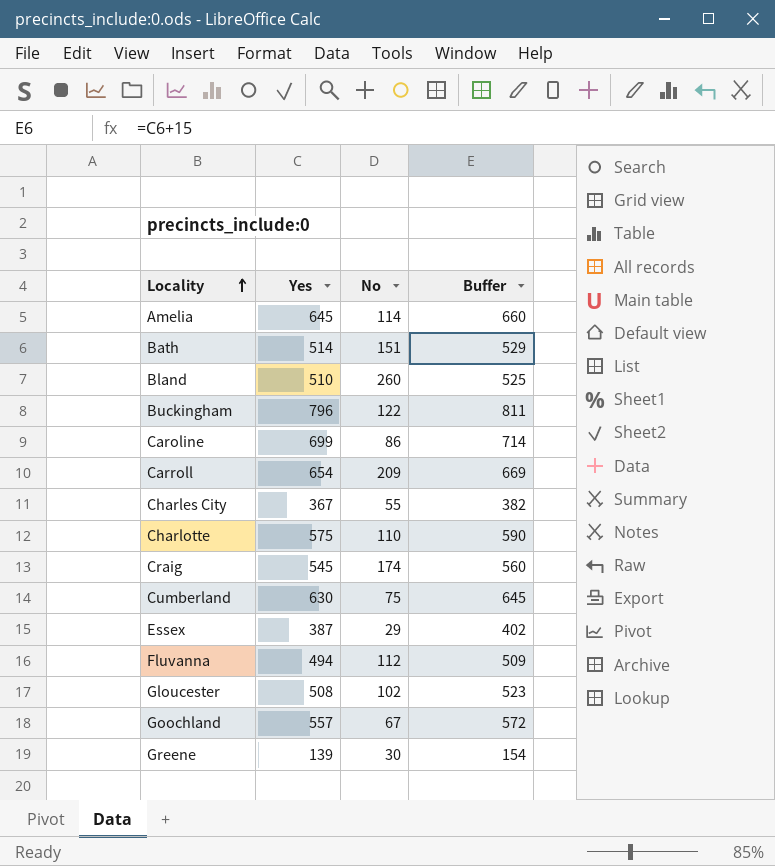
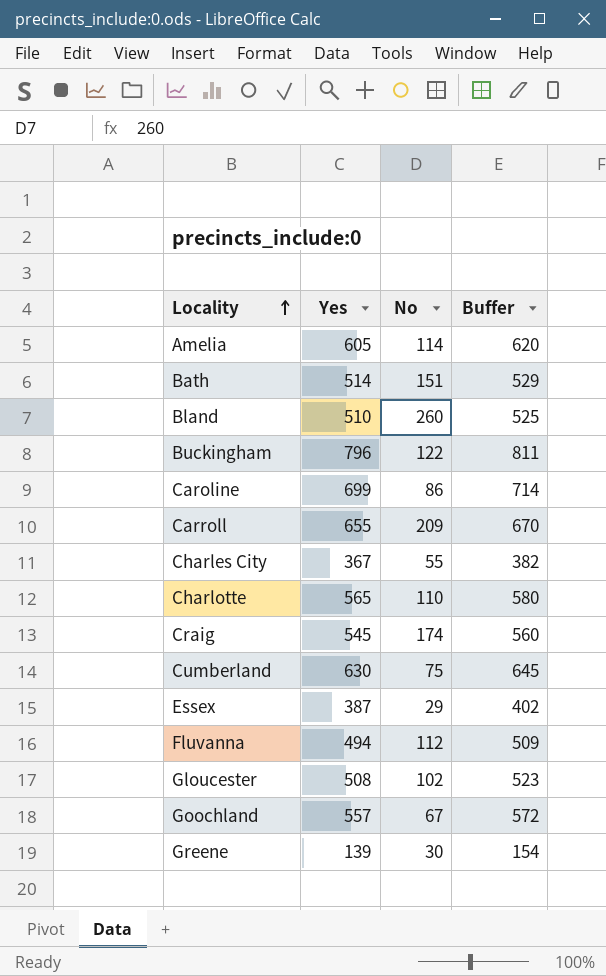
Amelia | Yes: 645 -> 605
Amelia | Buffer: 660 -> 620
Carroll | Yes: 654 -> 655
Carroll | Buffer: 669 -> 670
Charlotte | Yes: 575 -> 565
Charlotte | Buffer: 590 -> 580

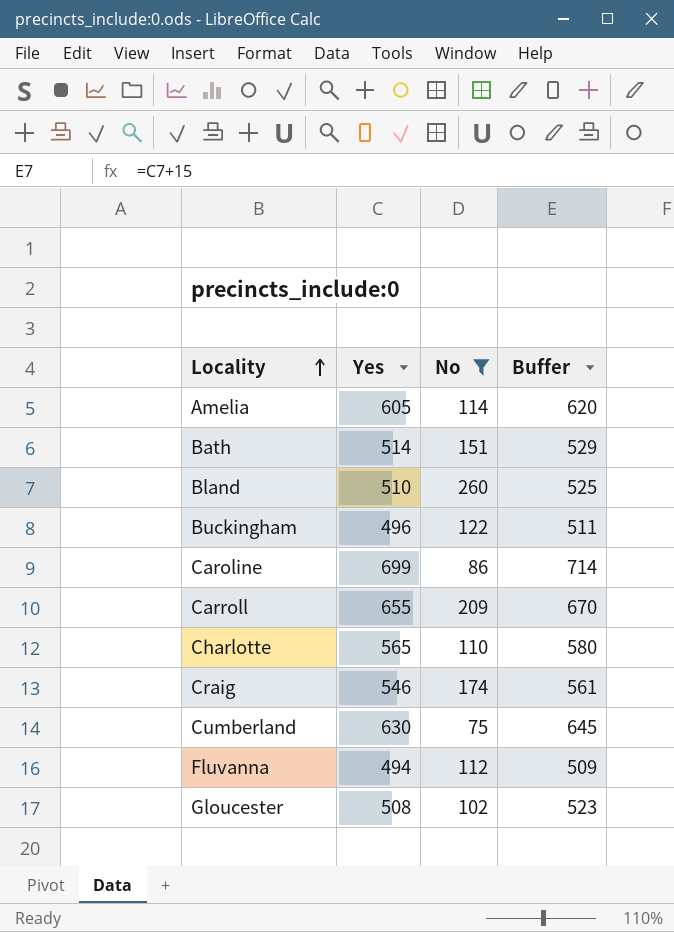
filter: none -> No >= 75
Buckingham | Yes: 796 -> 496
Buckingham | Buffer: 811 -> 511
Craig | Yes: 545 -> 546
Craig | Buffer: 560 -> 561

